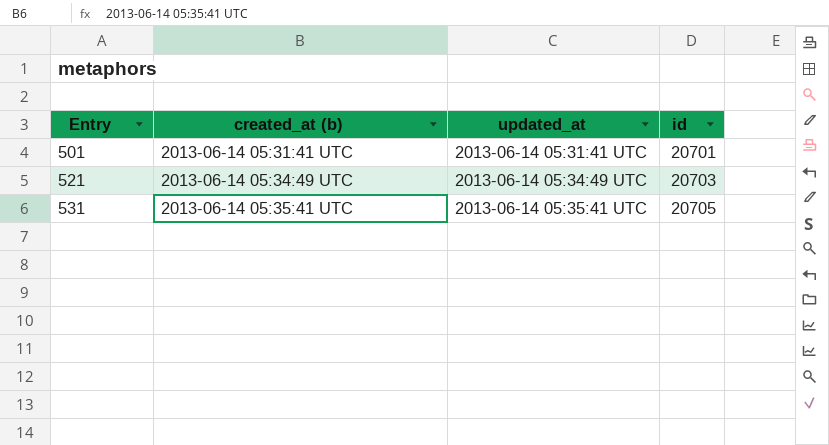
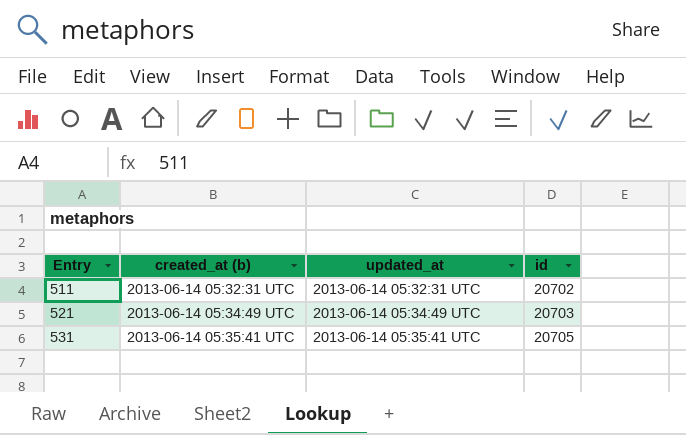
row 501: 2013-06-14 05:31:41 UTC | 2013-06-14 05:31:41 UTC | 20701 -> none
row 511: none -> 2013-06-14 05:32:31 UTC | 2013-06-14 05:32:31 UTC | 20702

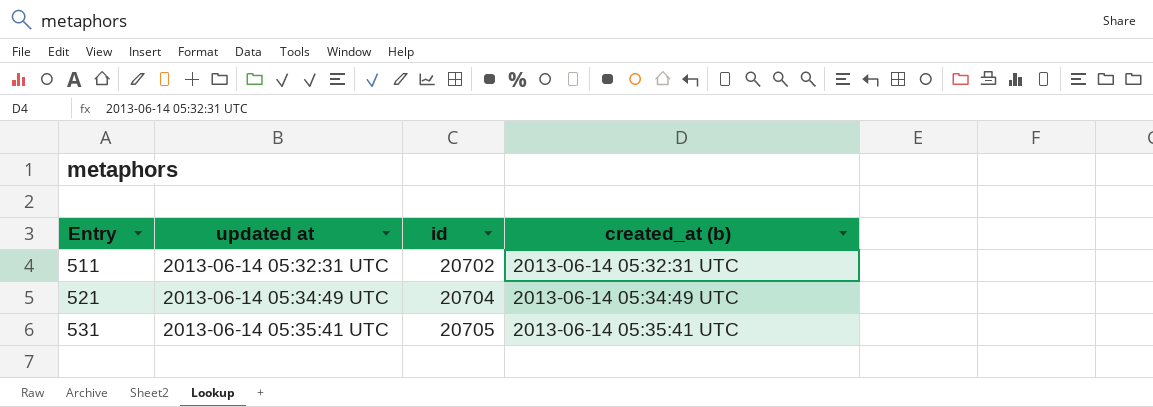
column name: updated_at -> updated at
column created_at (b) | position: 2 -> 4
521 | id: 20703 -> 20704

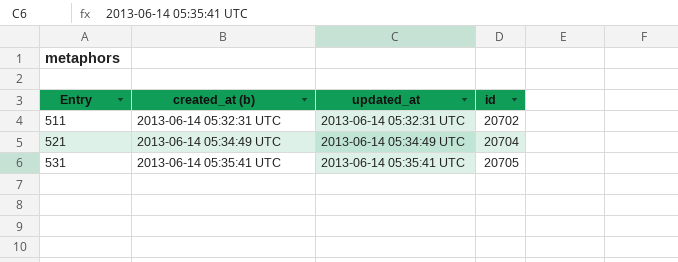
column created_at (b) | position: 4 -> 2
column name: updated at -> updated_at

